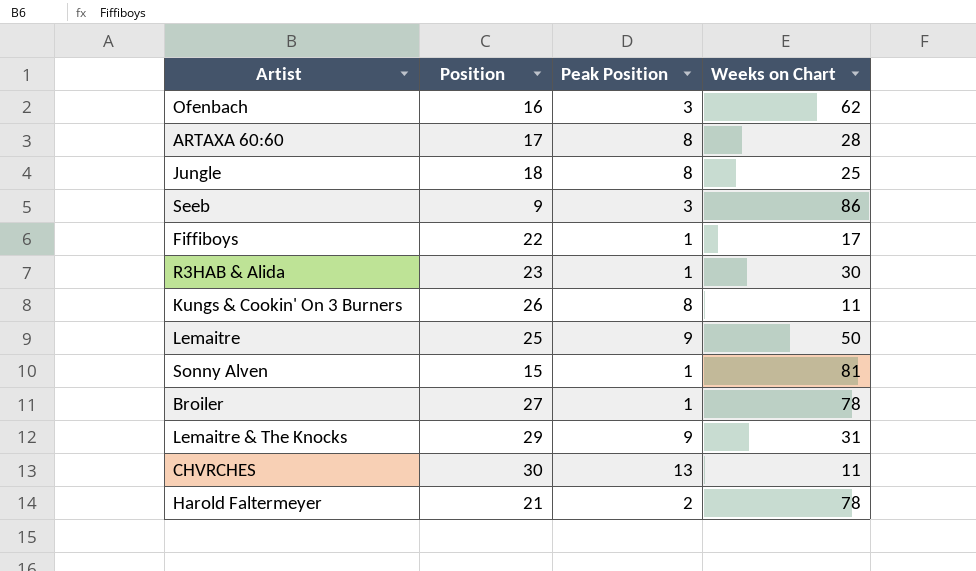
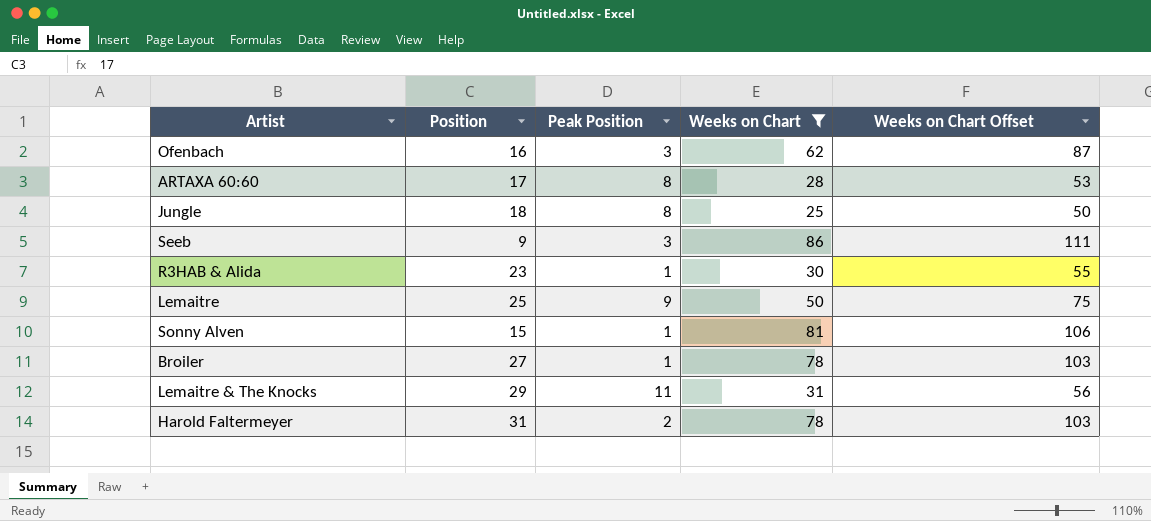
filter: none -> Weeks on Chart >= 25
column Weeks on Chart Offset | formula: none -> [Weeks on Chart] + 25
Lemaitre & The Knocks | Peak Position: 9 -> 11
Harold Faltermeyer | Position: 21 -> 31

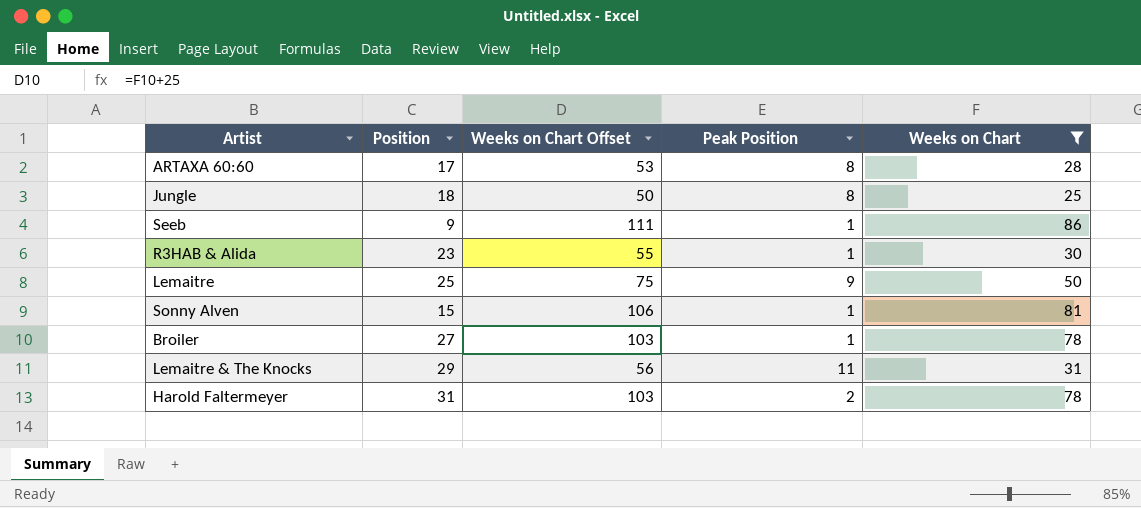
column Weeks on Chart Offset | position: 5 -> 3
row Ofenbach: 16 | 3 | 62 | 87 -> none
Seeb | Peak Position: 3 -> 1

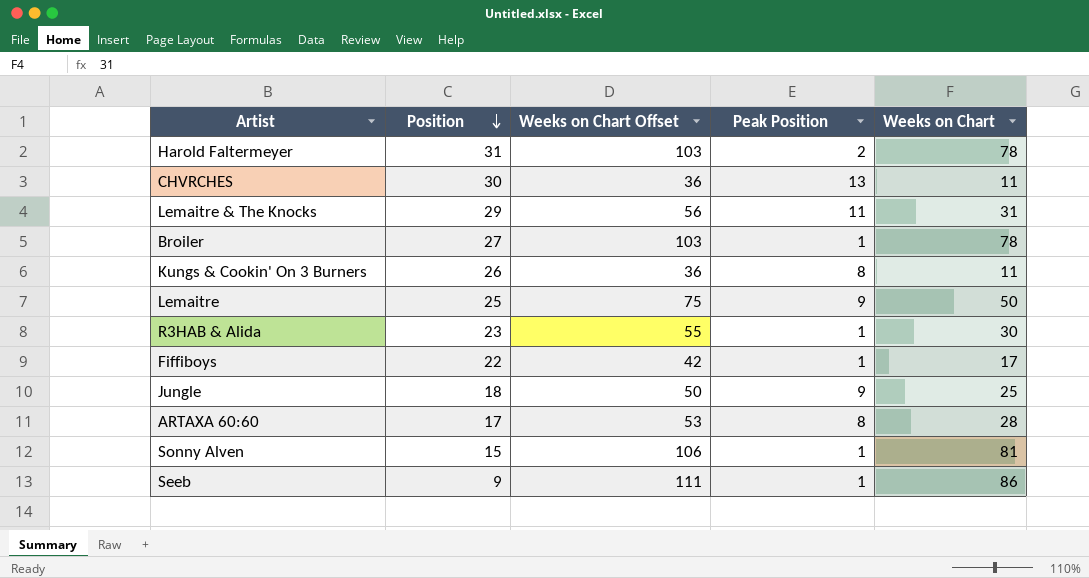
filter: Weeks on Chart >= 25 -> none
row order: none -> Position descending
Jungle | Peak Position: 8 -> 9

